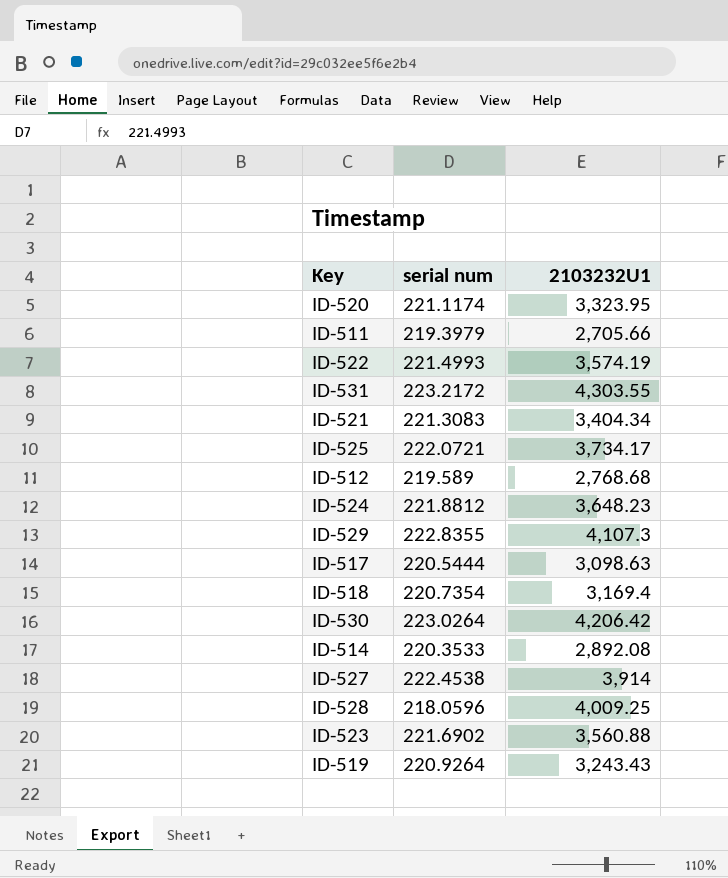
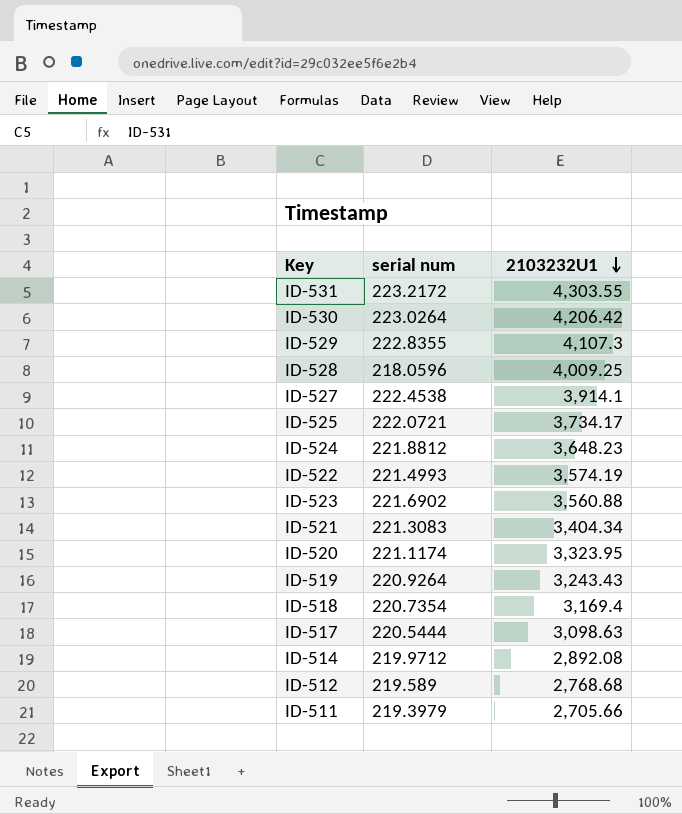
row order: none -> 2103232U1 descending
ID-527 | 2103232U1: 3,914 -> 3,914.1
ID-514 | serial num: 220.3533 -> 219.9712

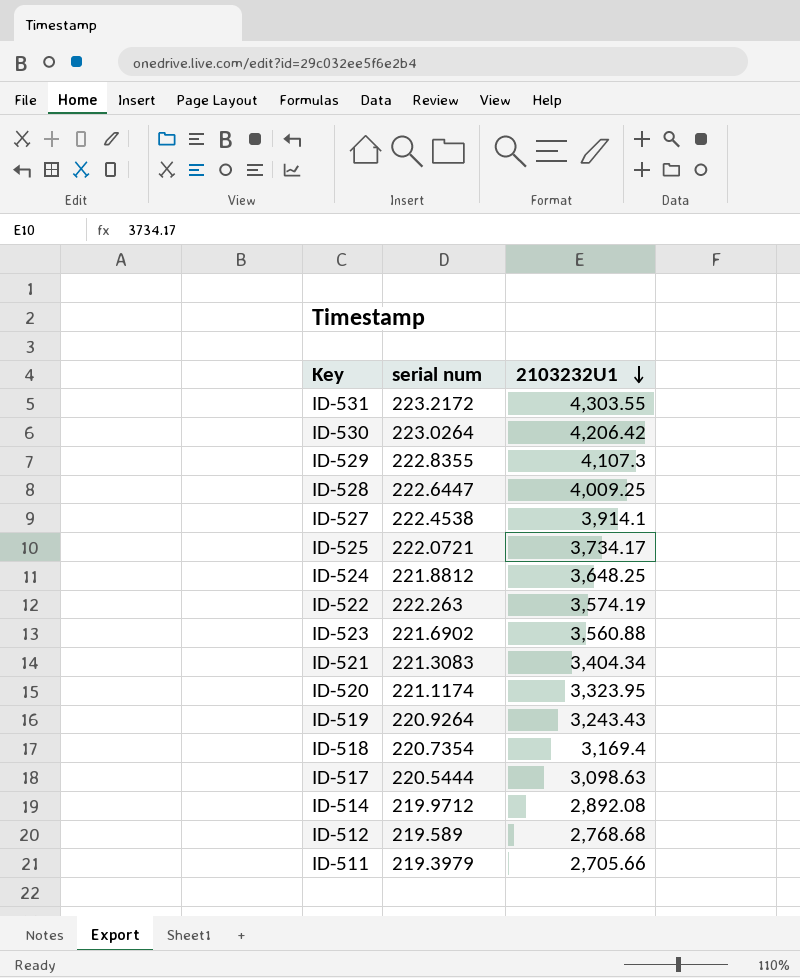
ID-528 | serial num: 218.0596 -> 222.6447
ID-524 | 2103232U1: 3,648.23 -> 3,648.25
ID-522 | serial num: 221.4993 -> 222.263

